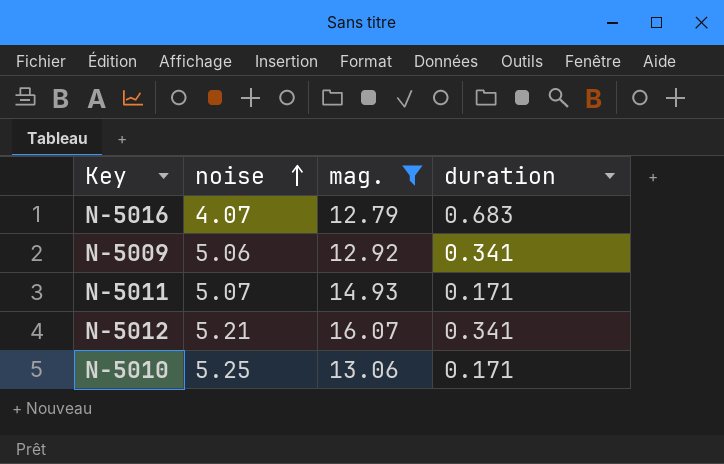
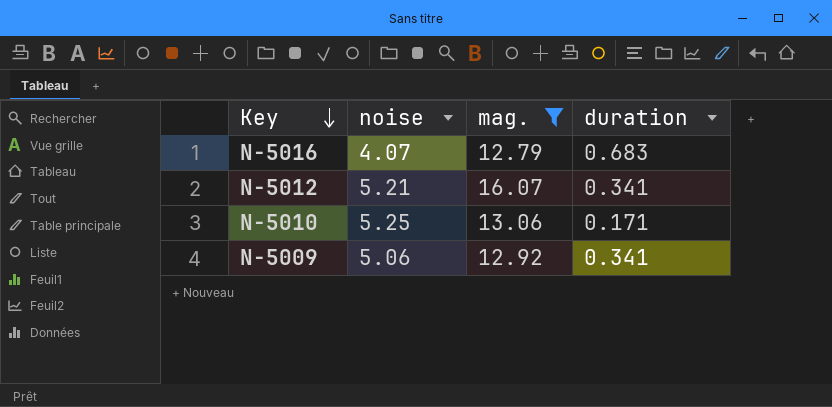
row order: noise ascending -> Key descending
row N-5011: 5.07 | 14.93 | 0.171 -> none

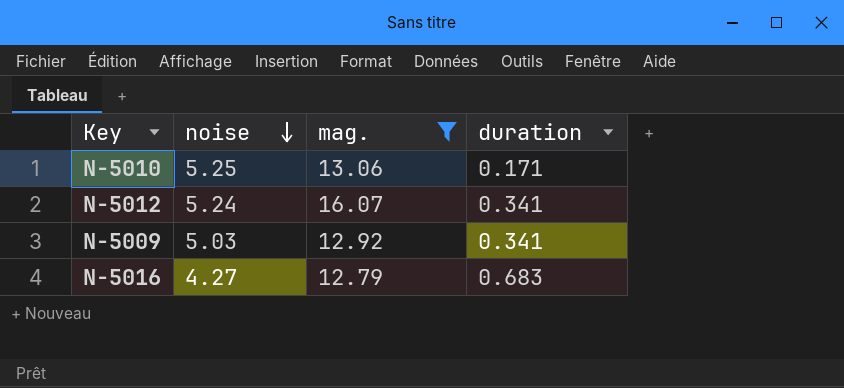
row order: Key descending -> noise descending
N-5012 | noise: 5.21 -> 5.24
N-5009 | noise: 5.06 -> 5.03
N-5016 | noise: 4.07 -> 4.27

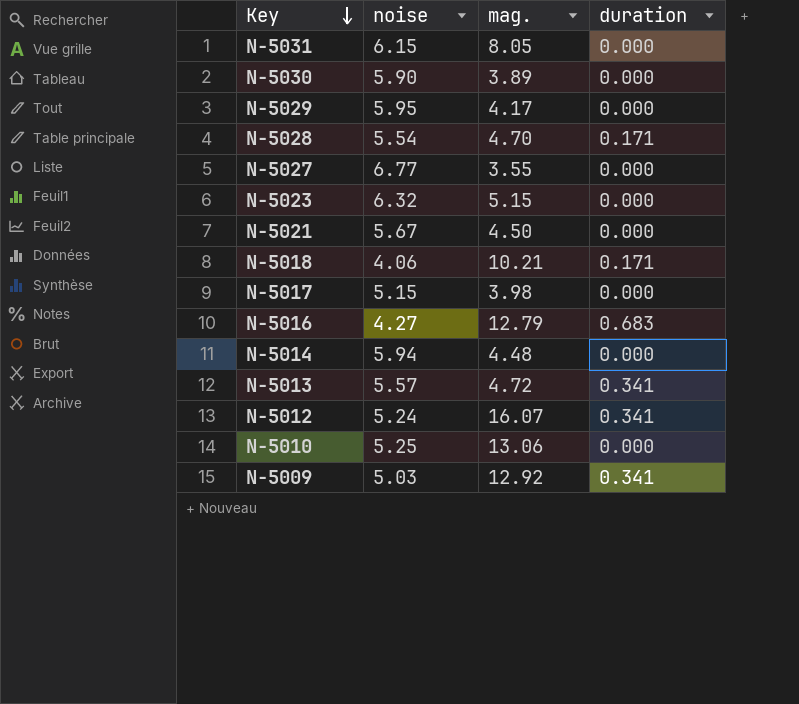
filter: mag. >= 12.79 -> none
row order: noise descending -> Key descending
N-5010 | duration: 0.171 -> 0.000

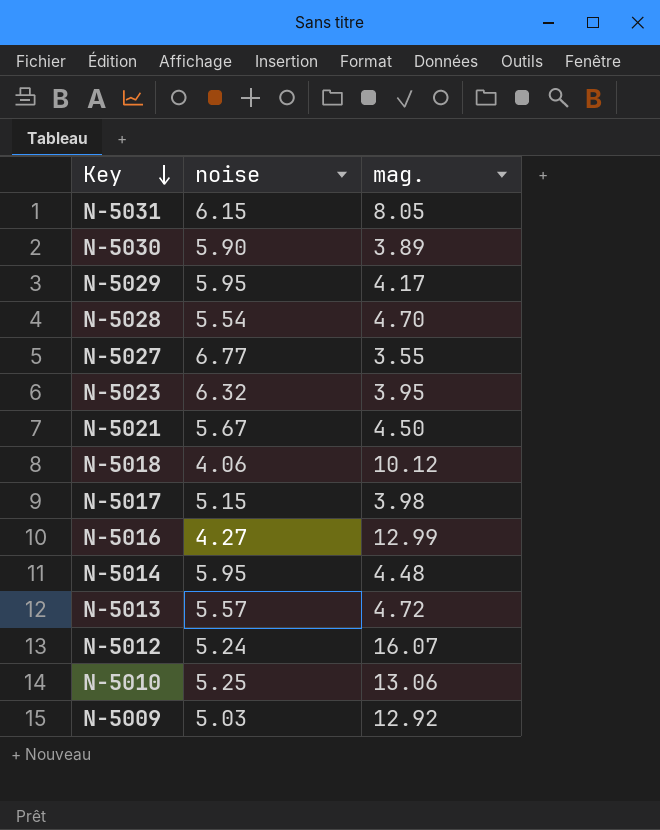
column duration | position: 4 -> none
N-5023 | mag.: 5.15 -> 3.95
N-5018 | mag.: 10.21 -> 10.12
N-5016 | mag.: 12.79 -> 12.99
N-5014 | noise: 5.94 -> 5.95

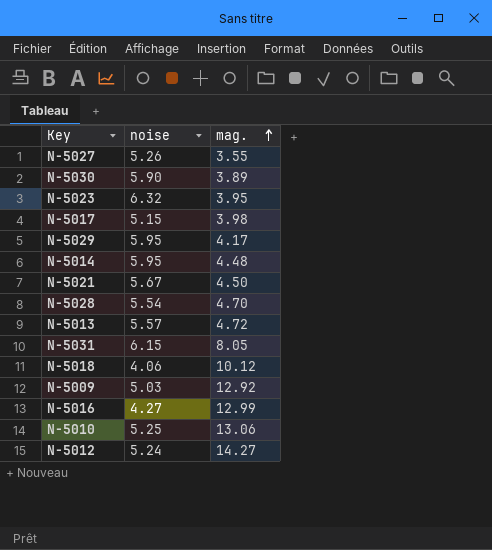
row order: Key descending -> mag. ascending
N-5027 | noise: 6.77 -> 5.26
N-5012 | mag.: 16.07 -> 14.27

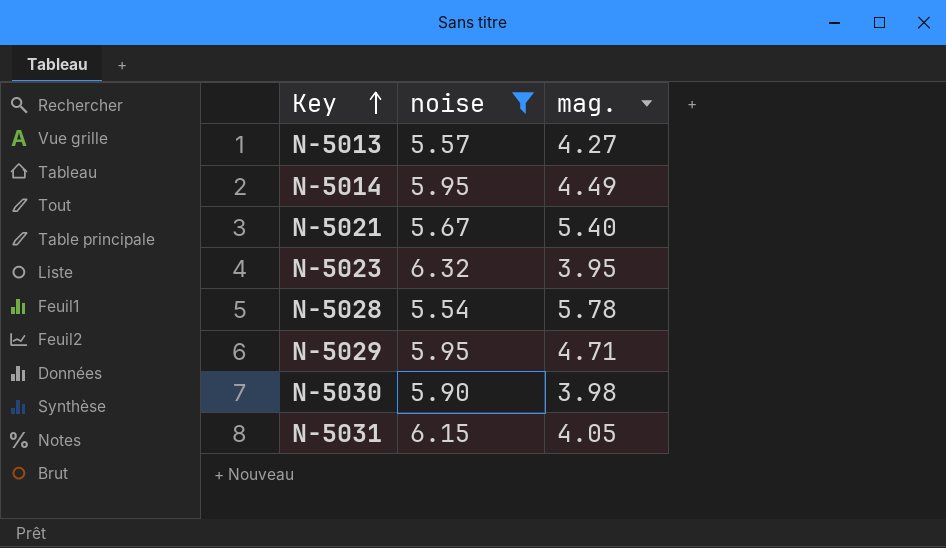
filter: none -> noise >= 5.54
row order: mag. ascending -> Key ascending
N-5013 | mag.: 4.72 -> 4.27
N-5014 | mag.: 4.48 -> 4.49
N-5021 | mag.: 4.50 -> 5.40
N-5028 | mag.: 4.70 -> 5.78
N-5029 | mag.: 4.17 -> 4.71
N-5030 | mag.: 3.89 -> 3.98
N-5031 | mag.: 8.05 -> 4.05

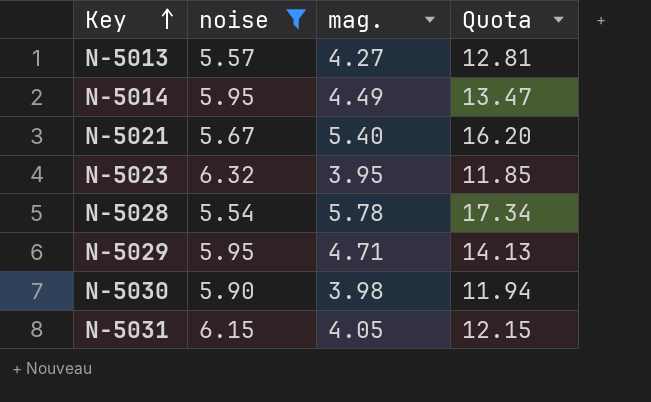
column Quota | formula: none -> [mag.] * 3

